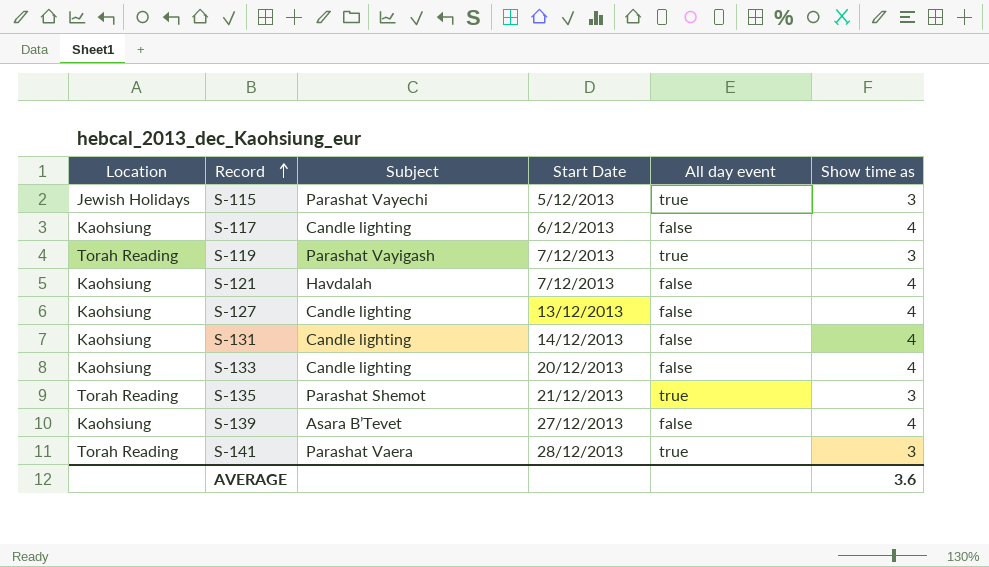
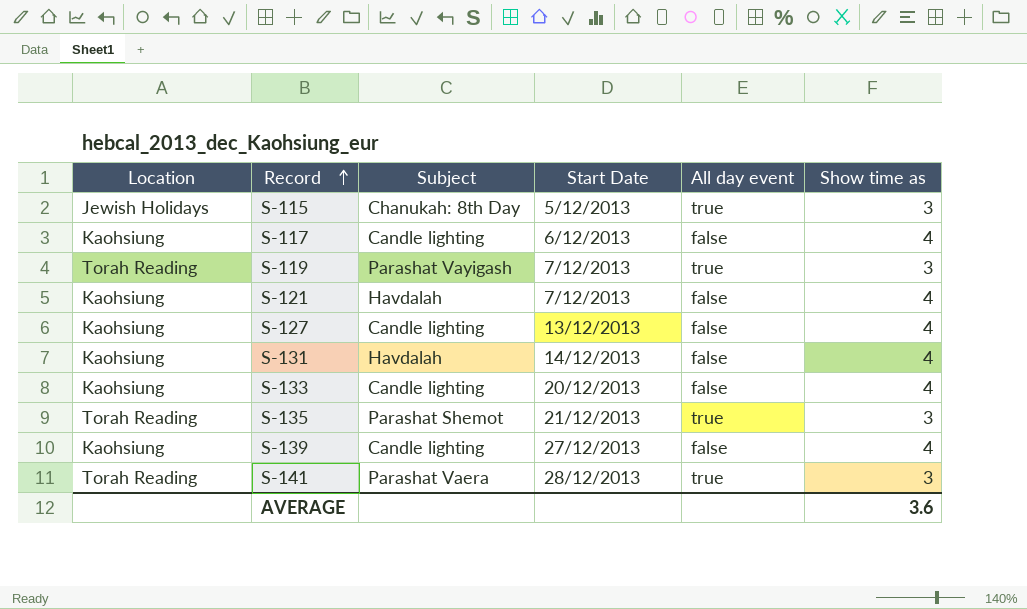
S-115 | Subject: Parashat Vayechi -> Chanukah: 8th Day
S-131 | Subject: Candle lighting -> Havdalah
S-139 | Subject: Asara B’Tevet -> Candle lighting

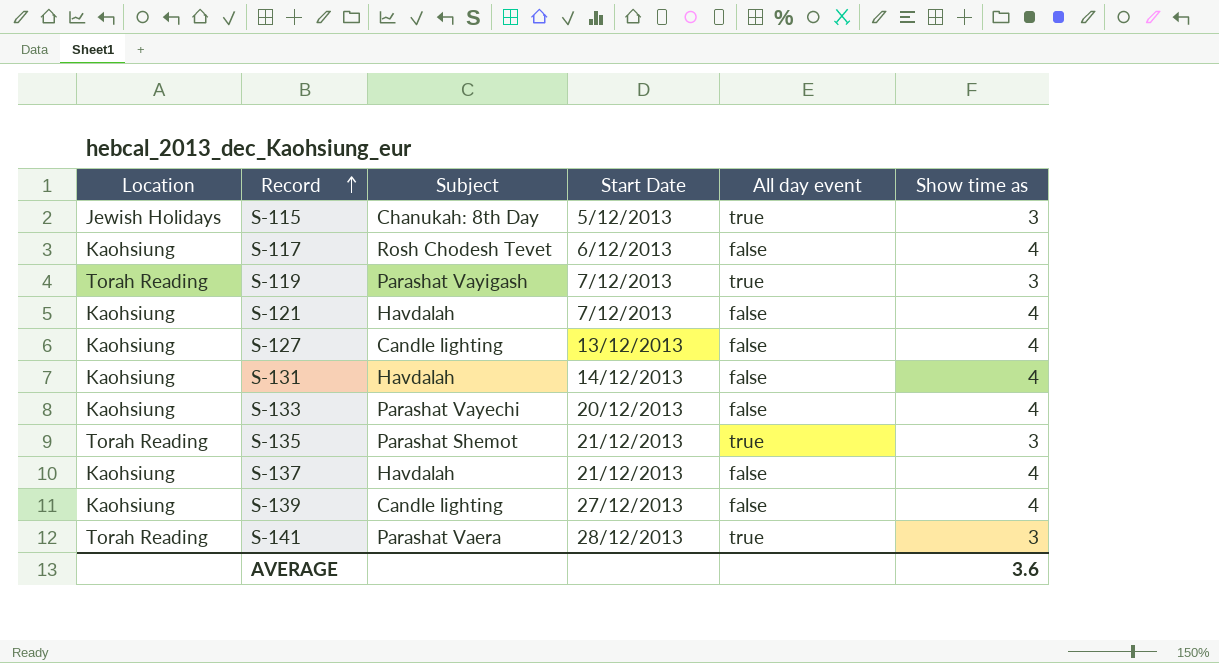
S-117 | Subject: Candle lighting -> Rosh Chodesh Tevet
S-133 | Subject: Candle lighting -> Parashat Vayechi
row S-137: none -> Kaohsiung | Havdalah | 21/12/2013 | false | 4

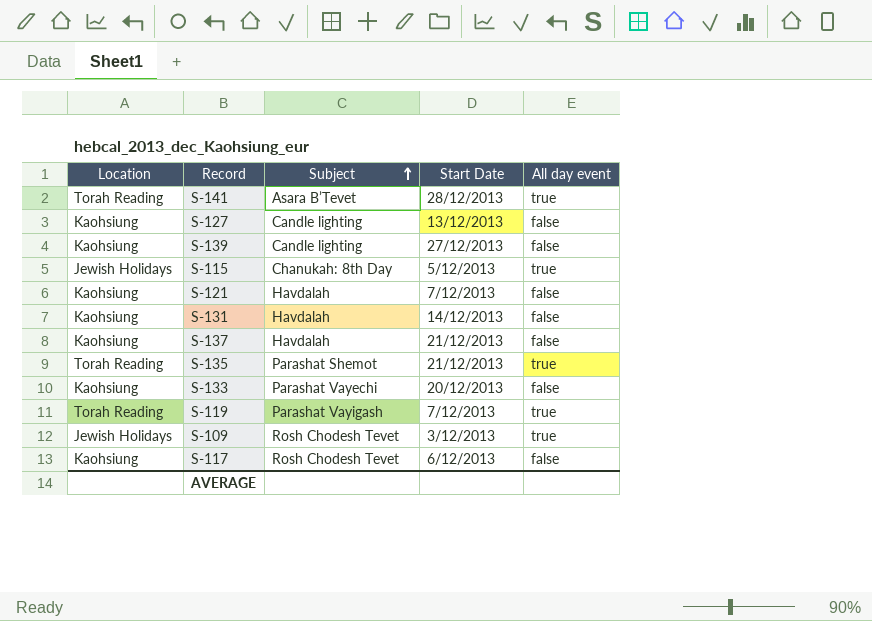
row order: Record ascending -> Subject ascending
column Show time as | position: 6 -> none
S-141 | Subject: Parashat Vaera -> Asara B’Tevet
row S-109: none -> Jewish Holidays | Rosh Chodesh Tevet | 3/12/2013 | true

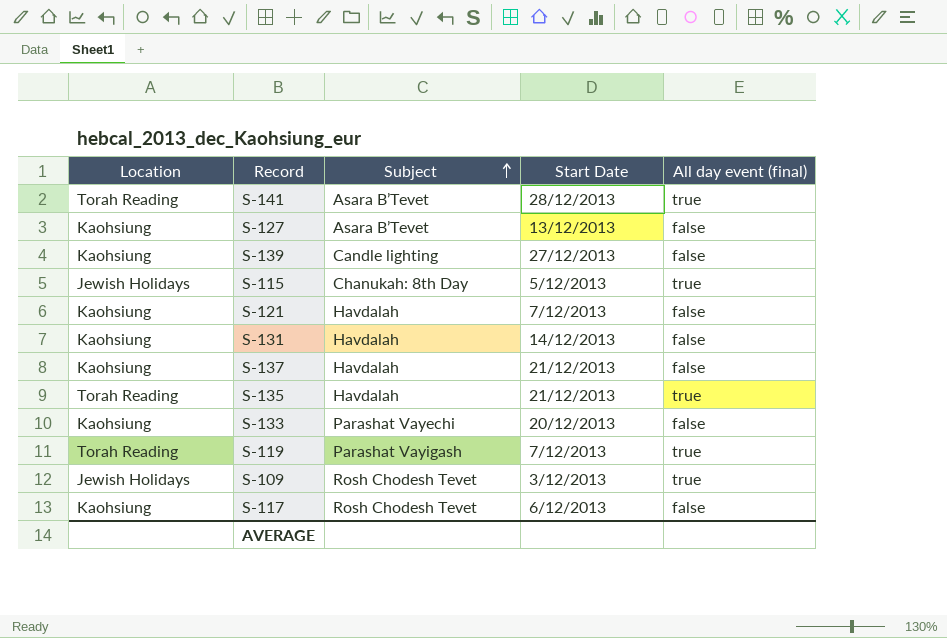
column name: All day event -> All day event (final)
S-127 | Subject: Candle lighting -> Asara B’Tevet
S-135 | Subject: Parashat Shemot -> Havdalah

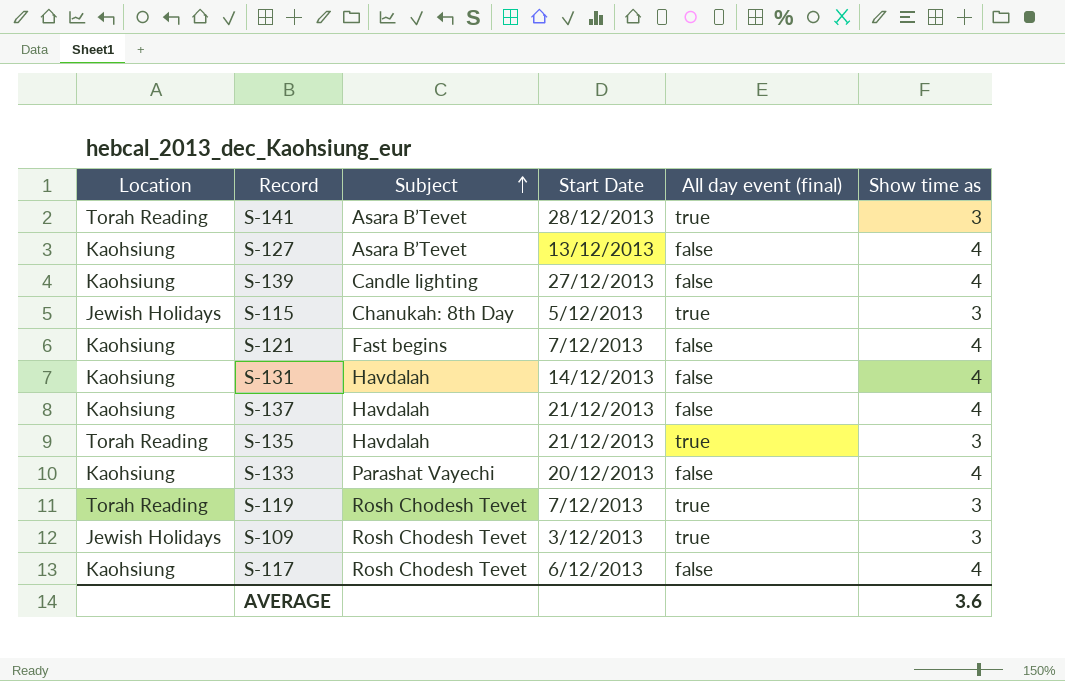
column Show time as | position: none -> 6
S-121 | Subject: Havdalah -> Fast begins
S-119 | Subject: Parashat Vayigash -> Rosh Chodesh Tevet

